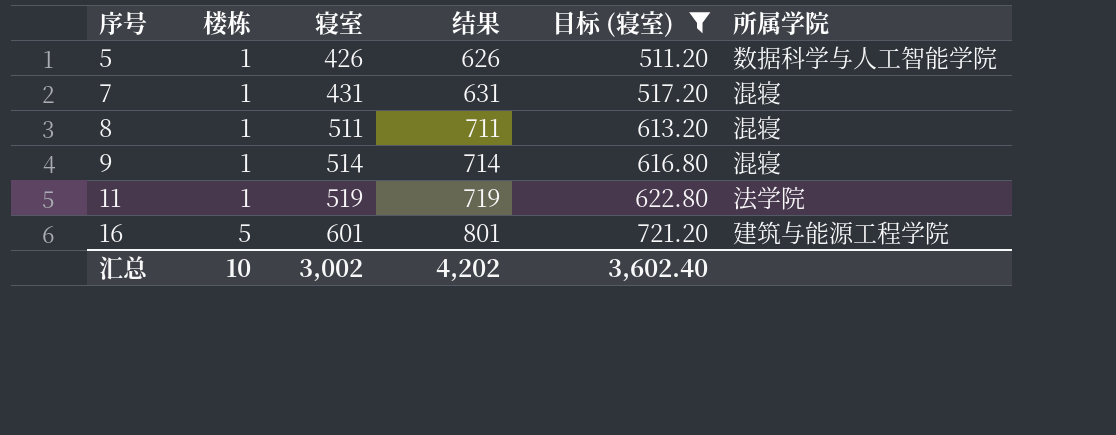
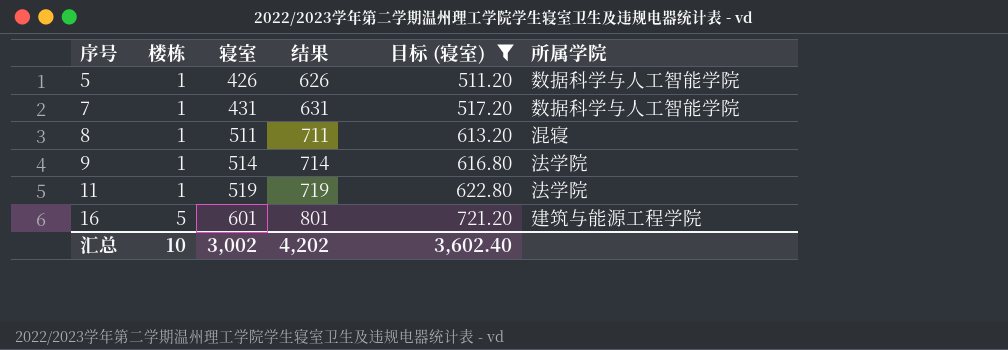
7 | 所属学院: 混寝 -> 数据科学与人工智能学院
9 | 所属学院: 混寝 -> 法学院

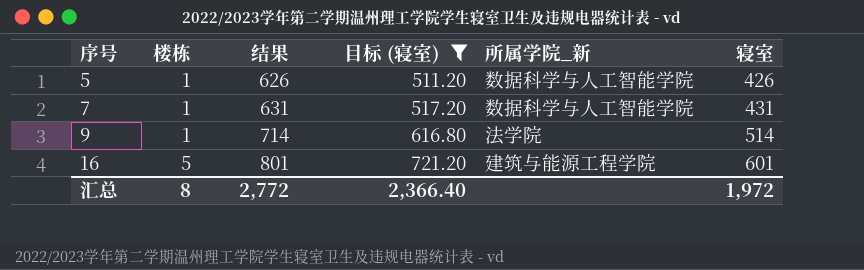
column name: 所属学院 -> 所属学院_新
column 寝室 | position: 3 -> 6
row 8: 1 | 511 | 711 | 613.20 | 混寝 -> none
row 11: 1 | 519 | 719 | 622.80 | 法学院 -> none
汇总 | 楼栋: 10 -> 8
汇总 | 结果: 4,202 -> 2,772
汇总 | 目标 (寝室): 3,602.40 -> 2,366.40
汇总 | 寝室: 3,002 -> 1,972

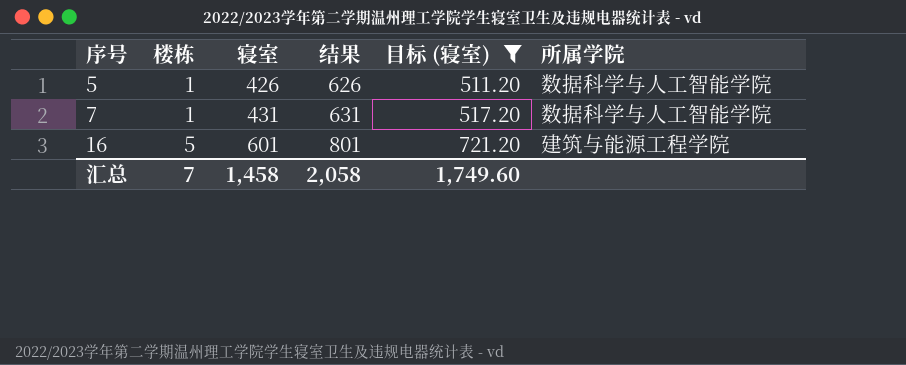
column 寝室 | position: 6 -> 3
column name: 所属学院_新 -> 所属学院
row 9: 1 | 714 | 616.80 | 法学院 | 514 -> none
汇总 | 楼栋: 8 -> 7
汇总 | 寝室: 1,972 -> 1,458
汇总 | 结果: 2,772 -> 2,058
汇总 | 目标 (寝室): 2,366.40 -> 1,749.60

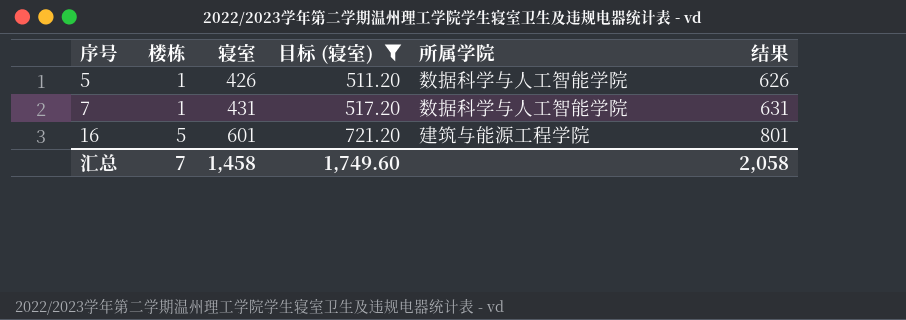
column 结果 | position: 4 -> 6

